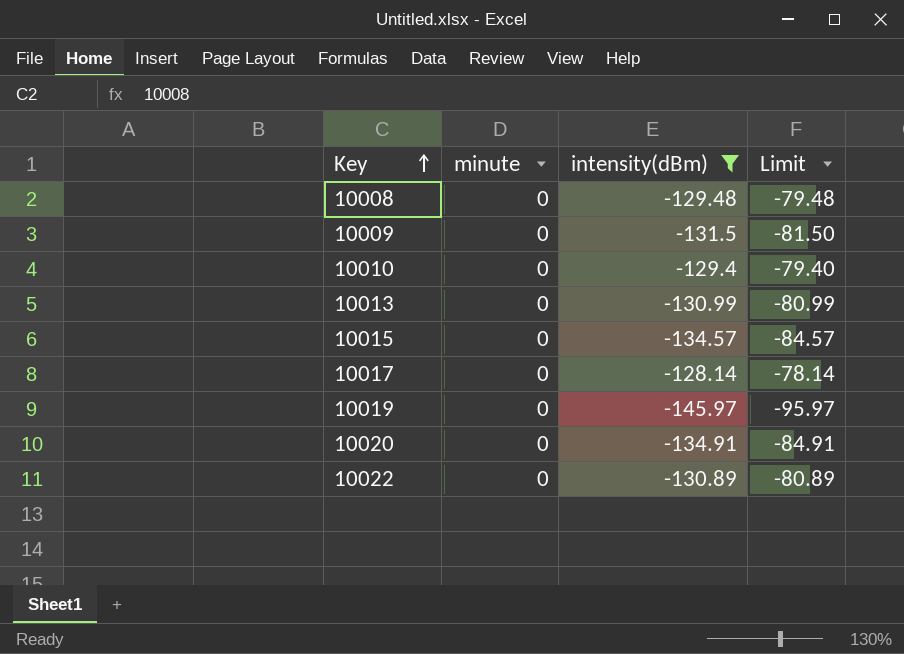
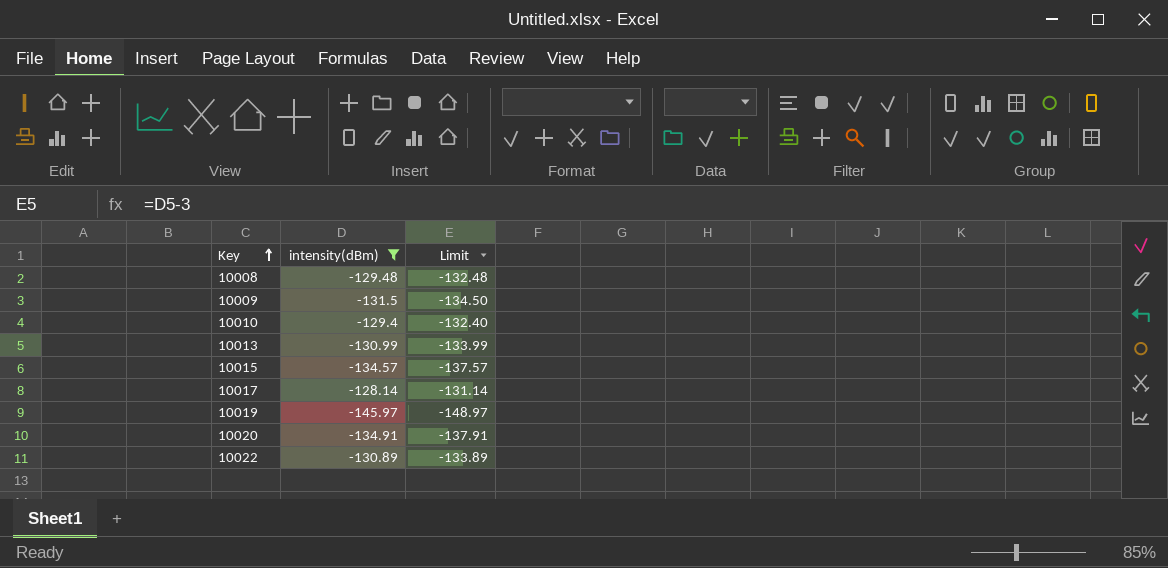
column minute | position: 2 -> none
column Limit | formula: [intensity(dBm)] + 50 -> [intensity(dBm)] - 3

